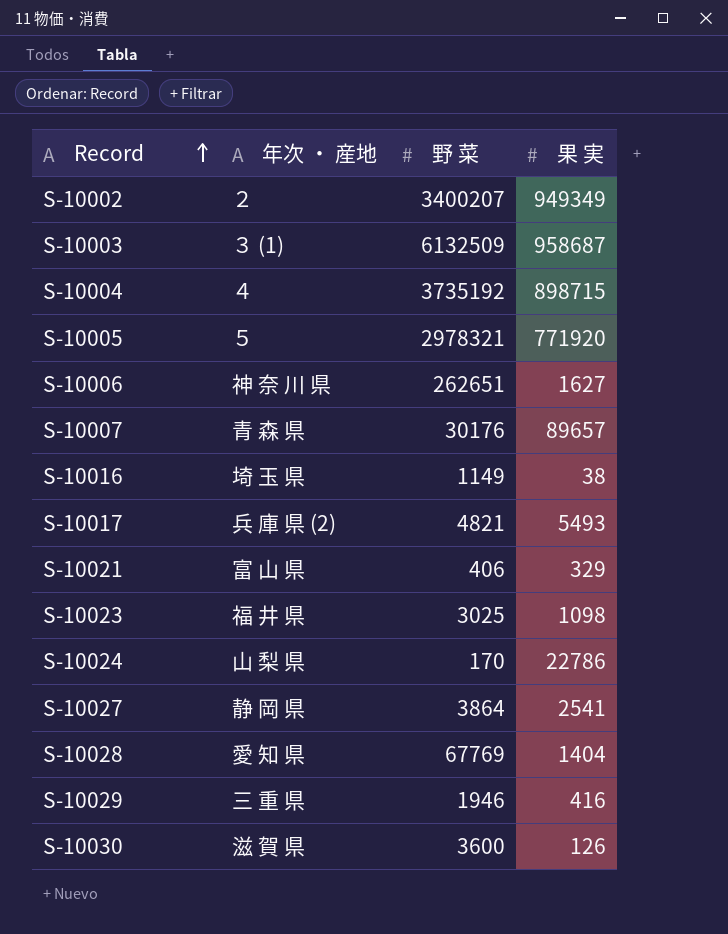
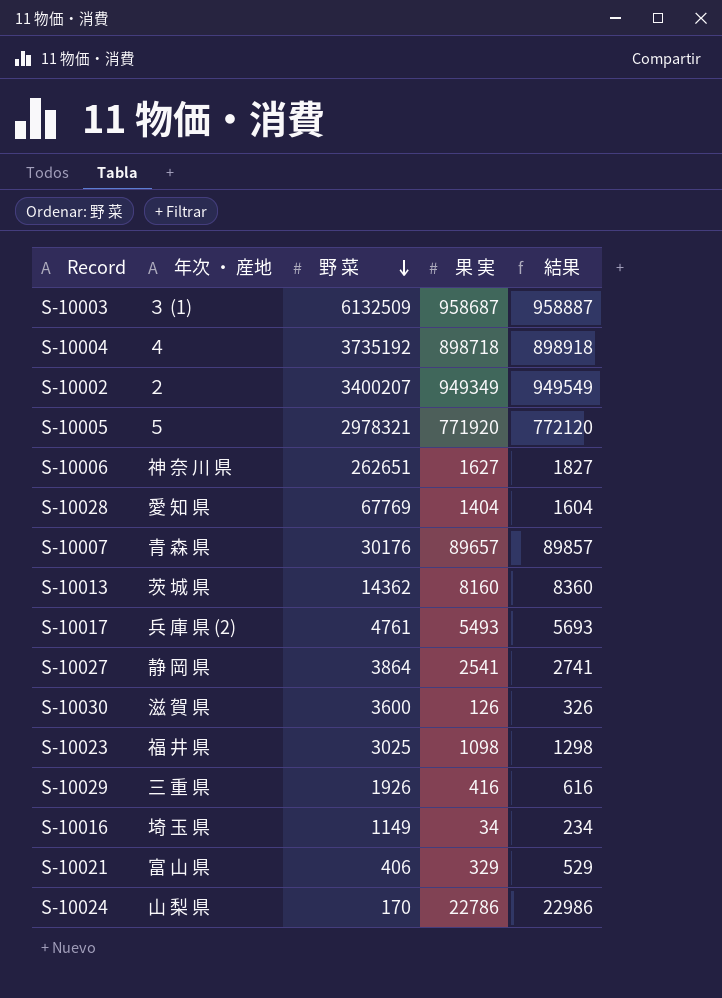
row order: Record ascending -> 野 菜 descending
column 結果 | formula: none -> [果 実] + 200
S-10004 | 果 実: 898715 -> 898718
row S-10013: none -> 茨 城 県 | 14362 | 8160 | 8360
S-10017 | 野 菜: 4821 -> 4761
S-10029 | 野 菜: 1946 -> 1926
S-10016 | 果 実: 38 -> 34

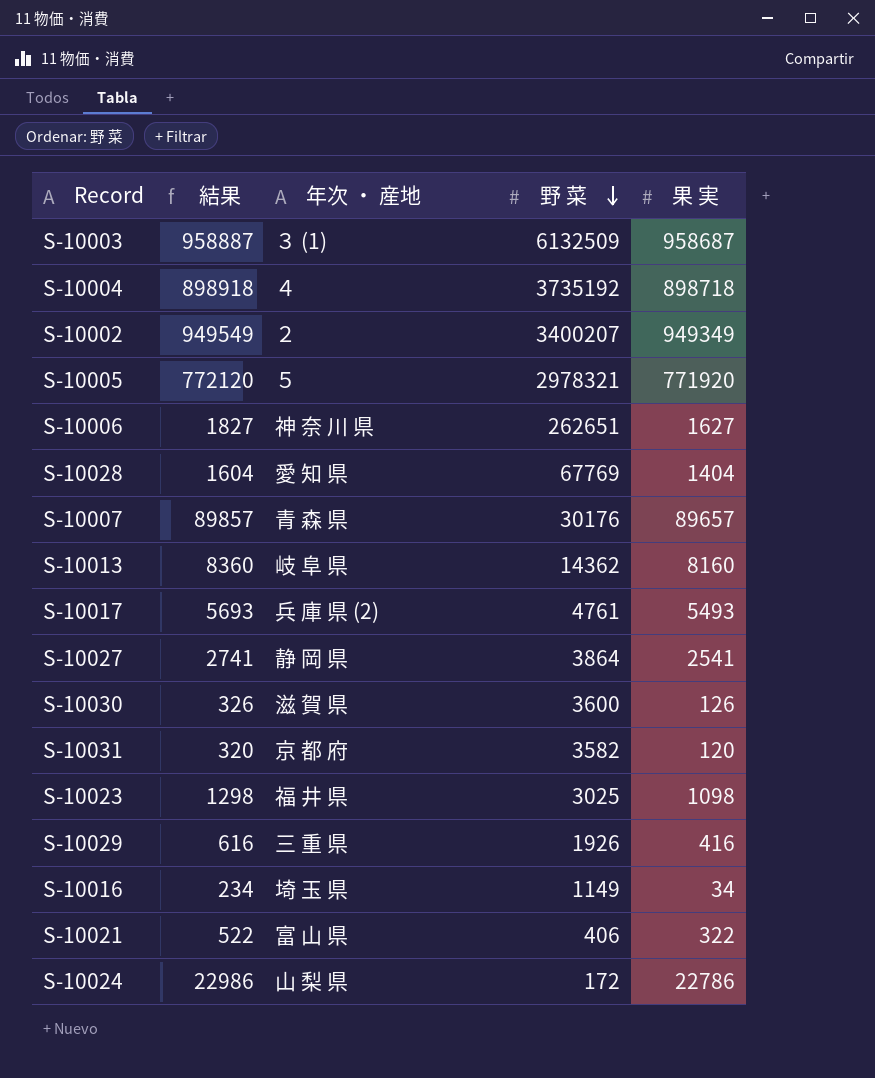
column 結果 | position: 5 -> 2
S-10013 | 年次 ・ 産地: 茨 城 県 -> 岐 阜 県
row S-10031: none -> 320 | 京 都 府 | 3582 | 120
S-10021 | 結果: 529 -> 522
S-10021 | 果 実: 329 -> 322
S-10024 | 野 菜: 170 -> 172

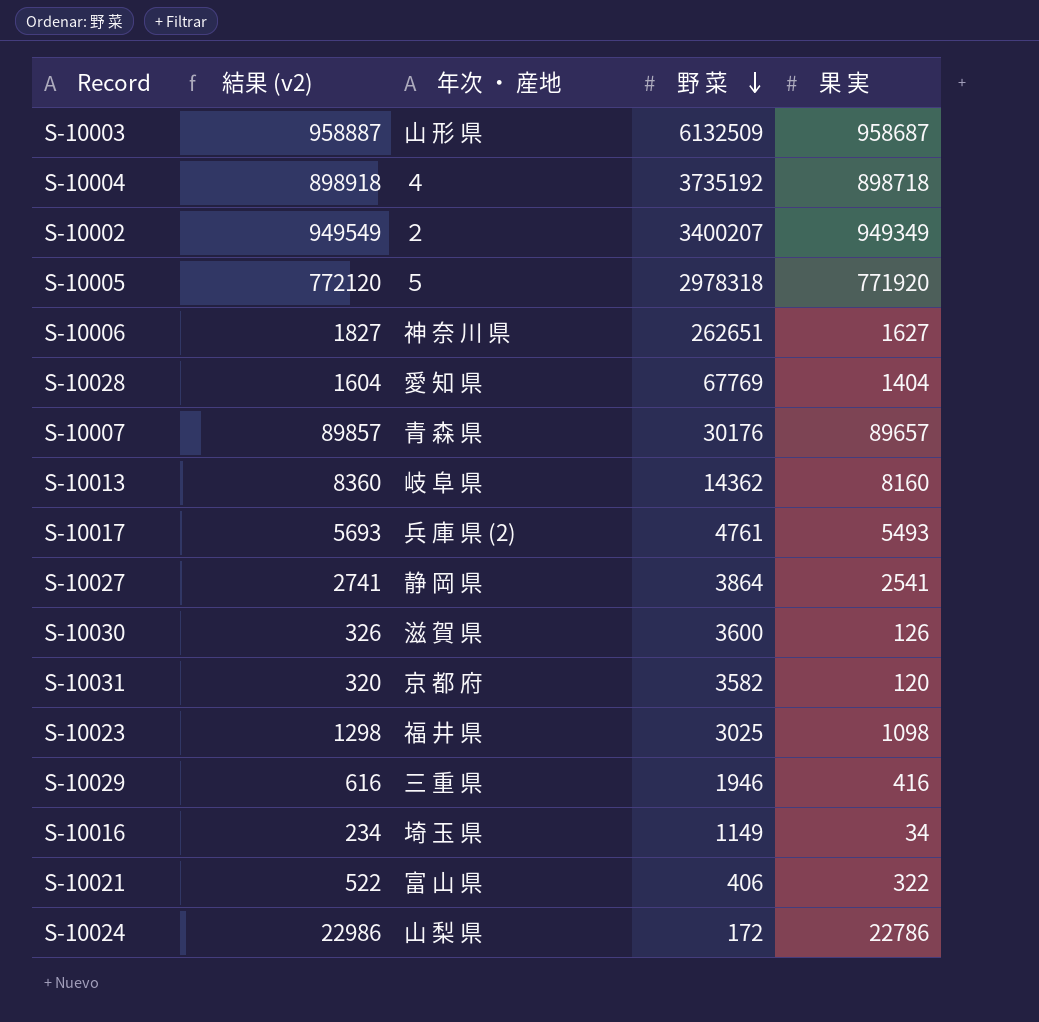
column name: 結果 -> 結果 (v2)
S-10003 | 年次 ・ 産地: ３ (1) -> 山 形 県
S-10005 | 野 菜: 2978321 -> 2978318
S-10029 | 野 菜: 1926 -> 1946

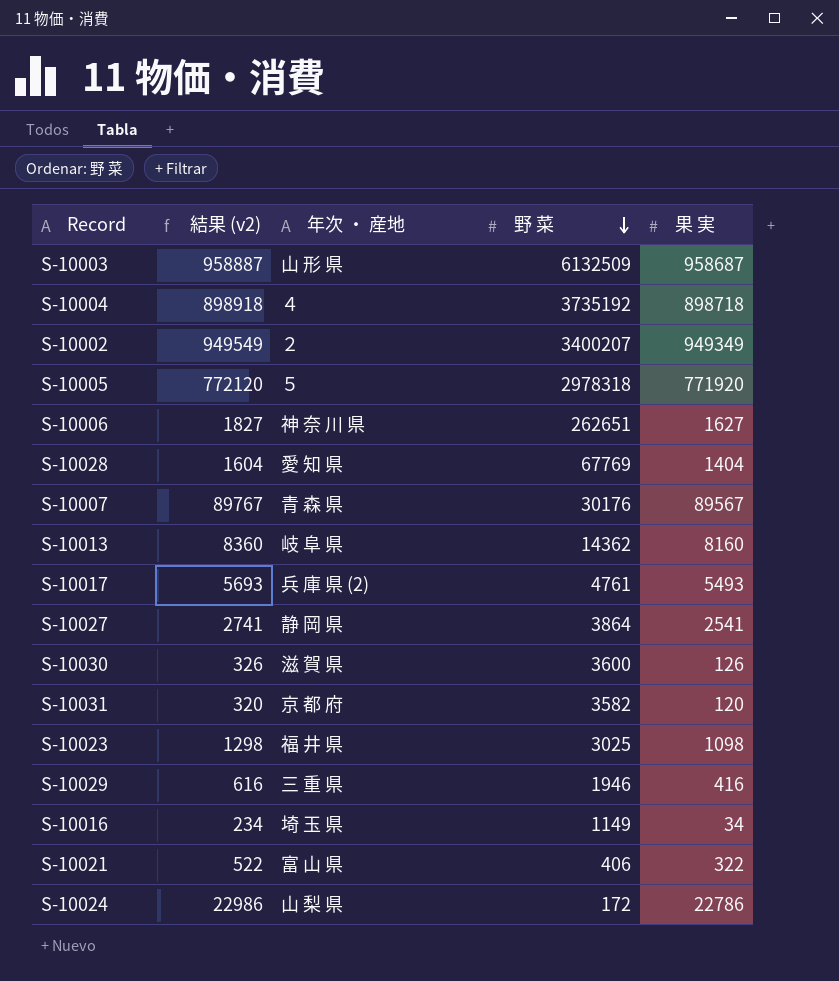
S-10007 | 結果 (v2): 89857 -> 89767
S-10007 | 果 実: 89657 -> 89567

